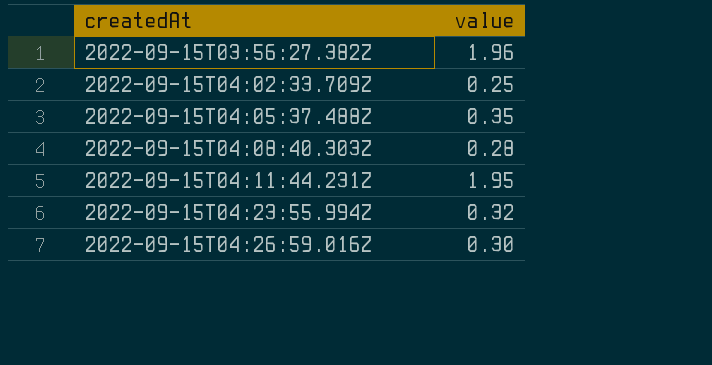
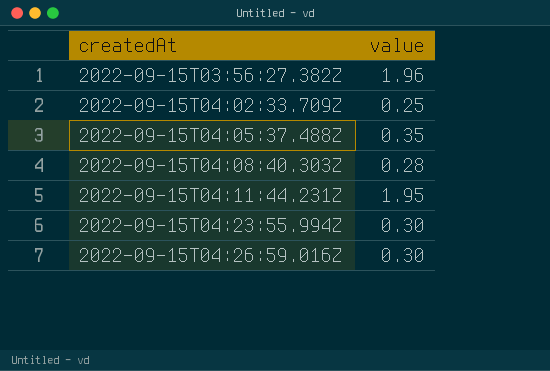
2022-09-15T04:23:55.994Z | value: 0.32 -> 0.30

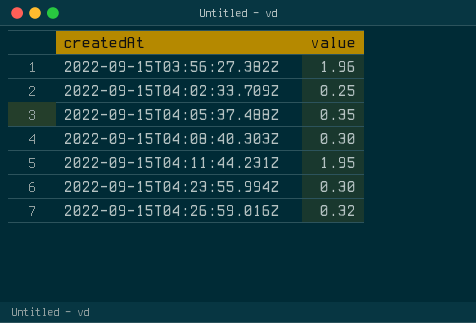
2022-09-15T04:08:40.303Z | value: 0.28 -> 0.30
2022-09-15T04:26:59.016Z | value: 0.30 -> 0.32

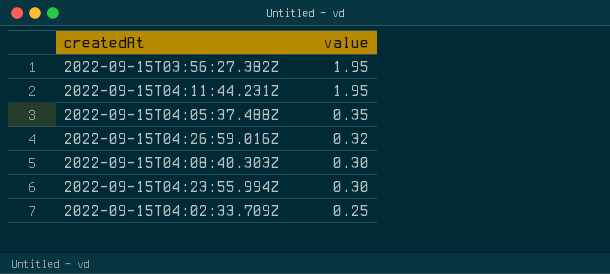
row order: createdAt ascending -> value descending
2022-09-15T03:56:27.382Z | value: 1.96 -> 1.95

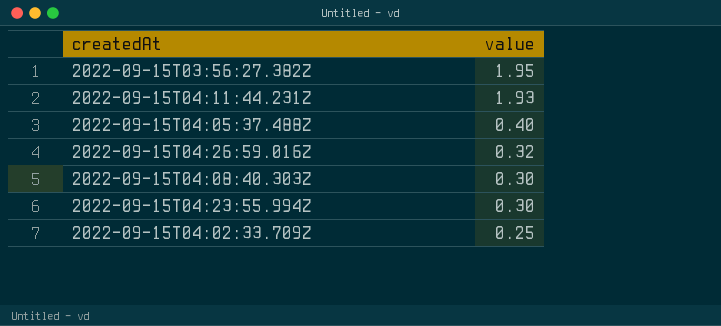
2022-09-15T04:11:44.231Z | value: 1.95 -> 1.93
2022-09-15T04:05:37.488Z | value: 0.35 -> 0.40

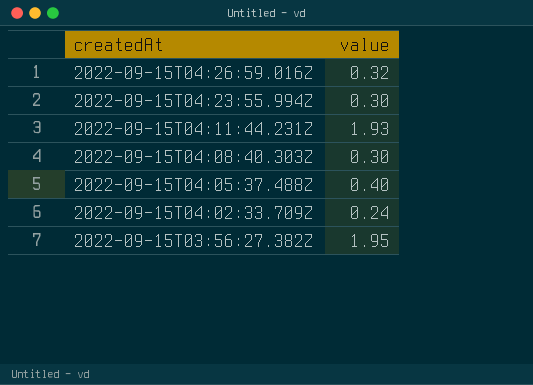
row order: value descending -> createdAt descending
2022-09-15T04:02:33.709Z | value: 0.25 -> 0.24

